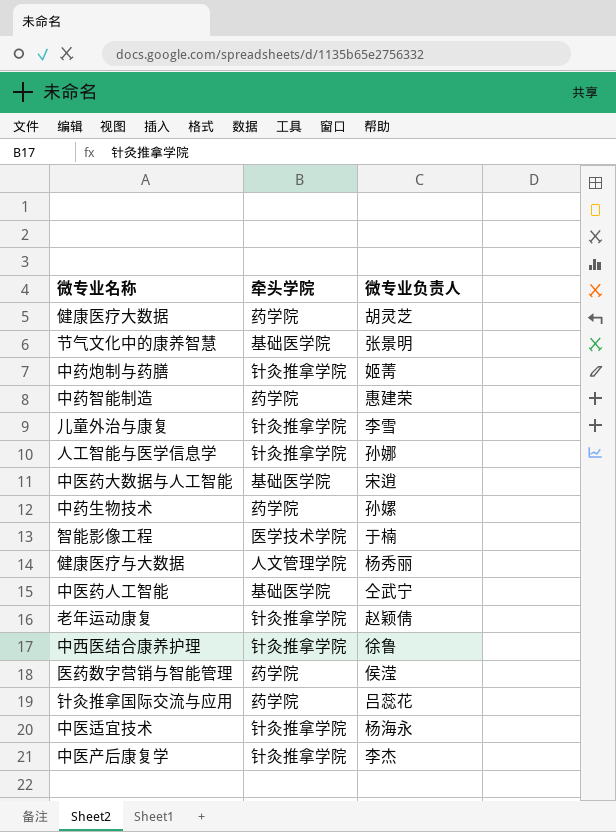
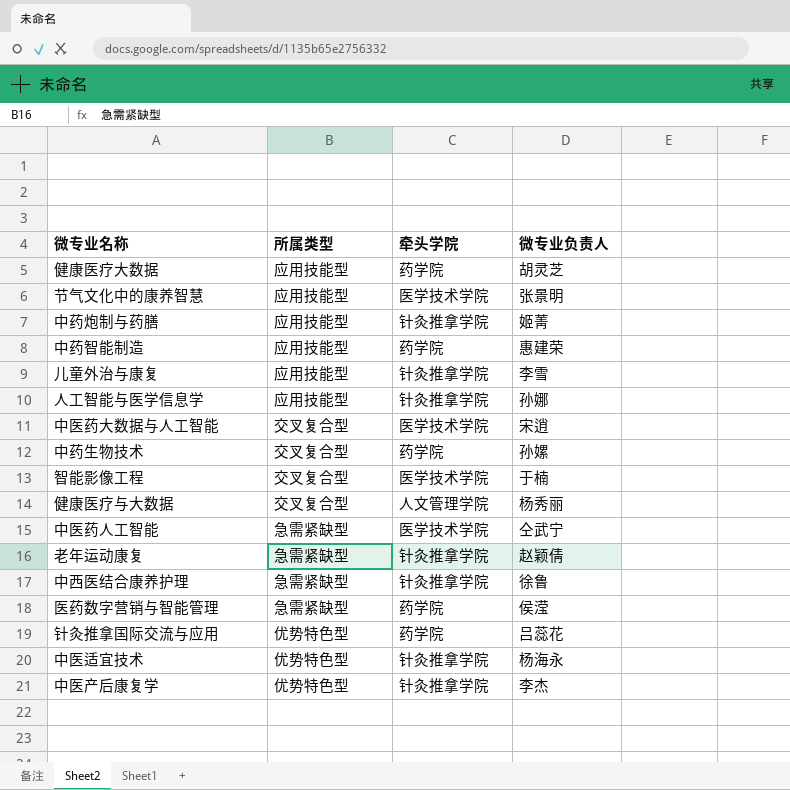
column 所属类型 | position: none -> 2
节气文化中的康养智慧 | 牵头学院: 基础医学院 -> 医学技术学院
中医药大数据与人工智能 | 牵头学院: 基础医学院 -> 医学技术学院
中医药人工智能 | 牵头学院: 基础医学院 -> 医学技术学院

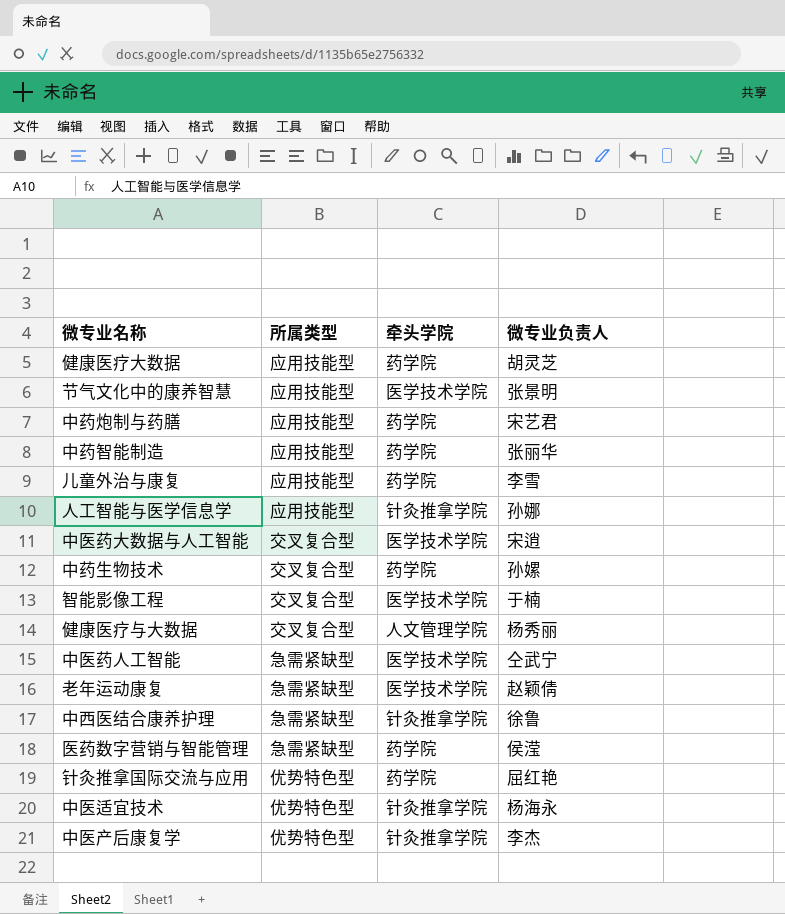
中药炮制与药膳 | 牵头学院: 针灸推拿学院 -> 药学院
中药炮制与药膳 | 微专业负责人: 姬菁 -> 宋艺君
中药智能制造 | 微专业负责人: 惠建荣 -> 张丽华
儿童外治与康复 | 牵头学院: 针灸推拿学院 -> 药学院
老年运动康复 | 牵头学院: 针灸推拿学院 -> 医学技术学院
针灸推拿国际交流与应用 | 微专业负责人: 吕蕊花 -> 屈红艳

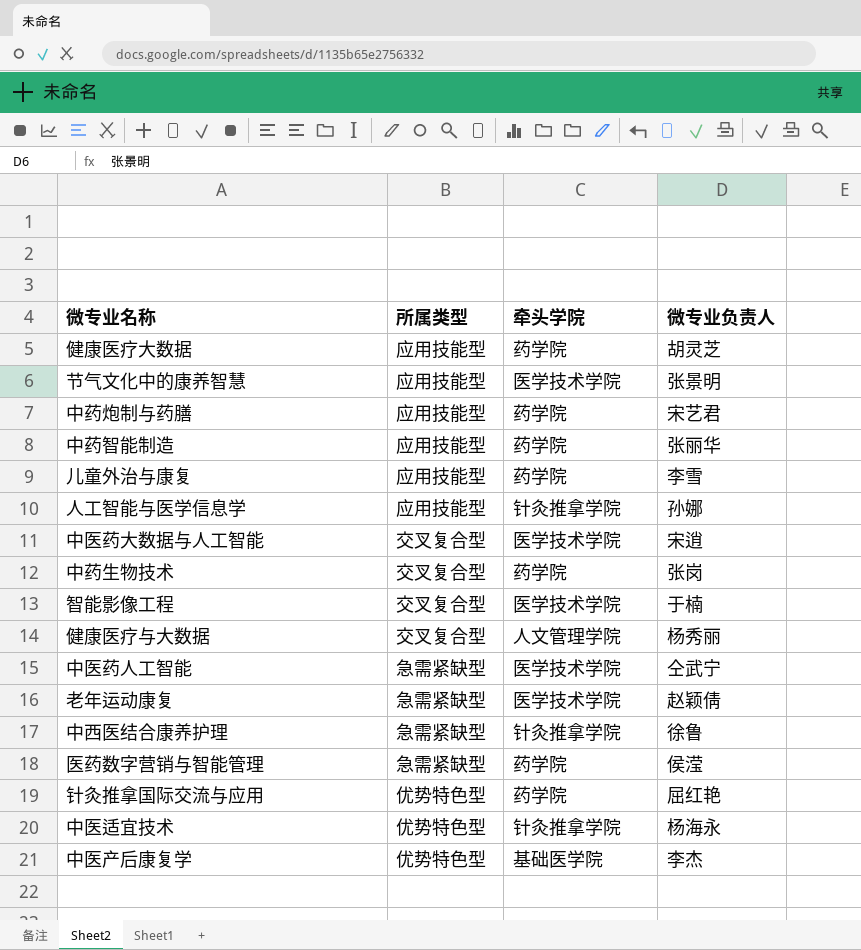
中药生物技术 | 微专业负责人: 孙嫘 -> 张岗
中医产后康复学 | 牵头学院: 针灸推拿学院 -> 基础医学院

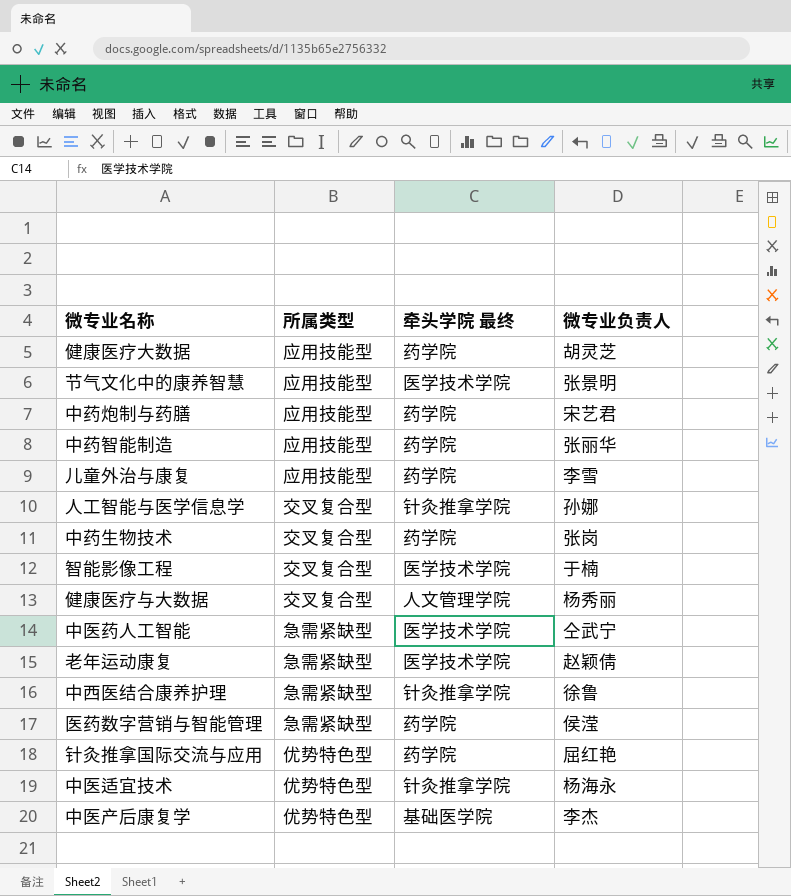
column name: 牵头学院 -> 牵头学院 最终
row 中医药大数据与人工智能: 交叉复合型 | 医学技术学院 | 宋逍 -> none
人工智能与医学信息学 | 所属类型: 应用技能型 -> 交叉复合型

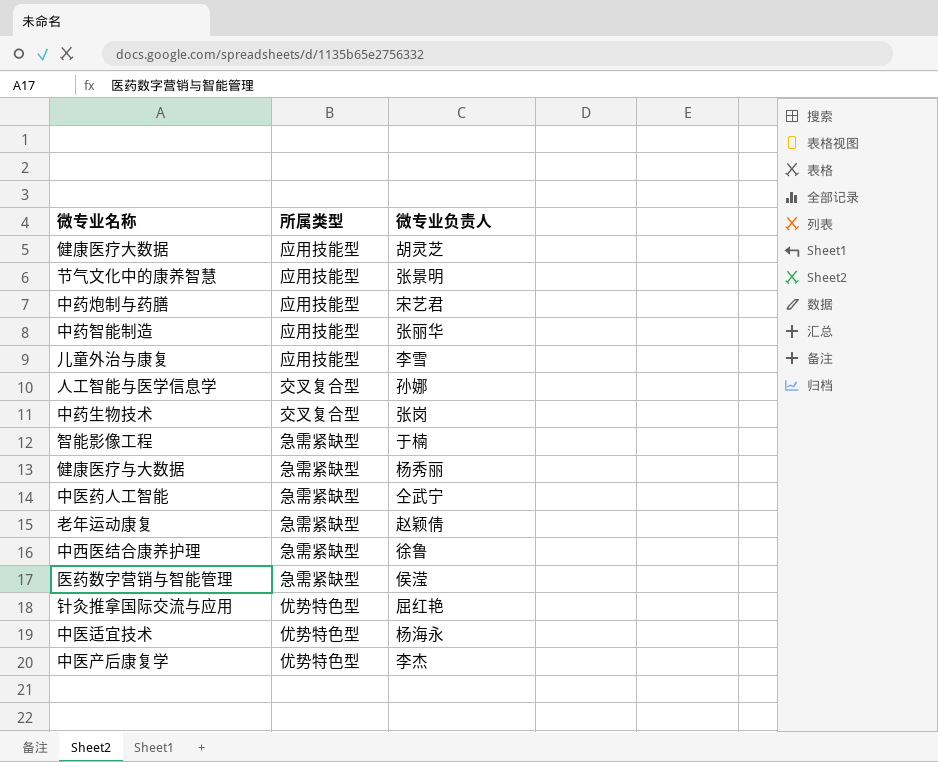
column 牵头学院 最终 | position: 3 -> none
智能影像工程 | 所属类型: 交叉复合型 -> 急需紧缺型
健康医疗与大数据 | 所属类型: 交叉复合型 -> 急需紧缺型

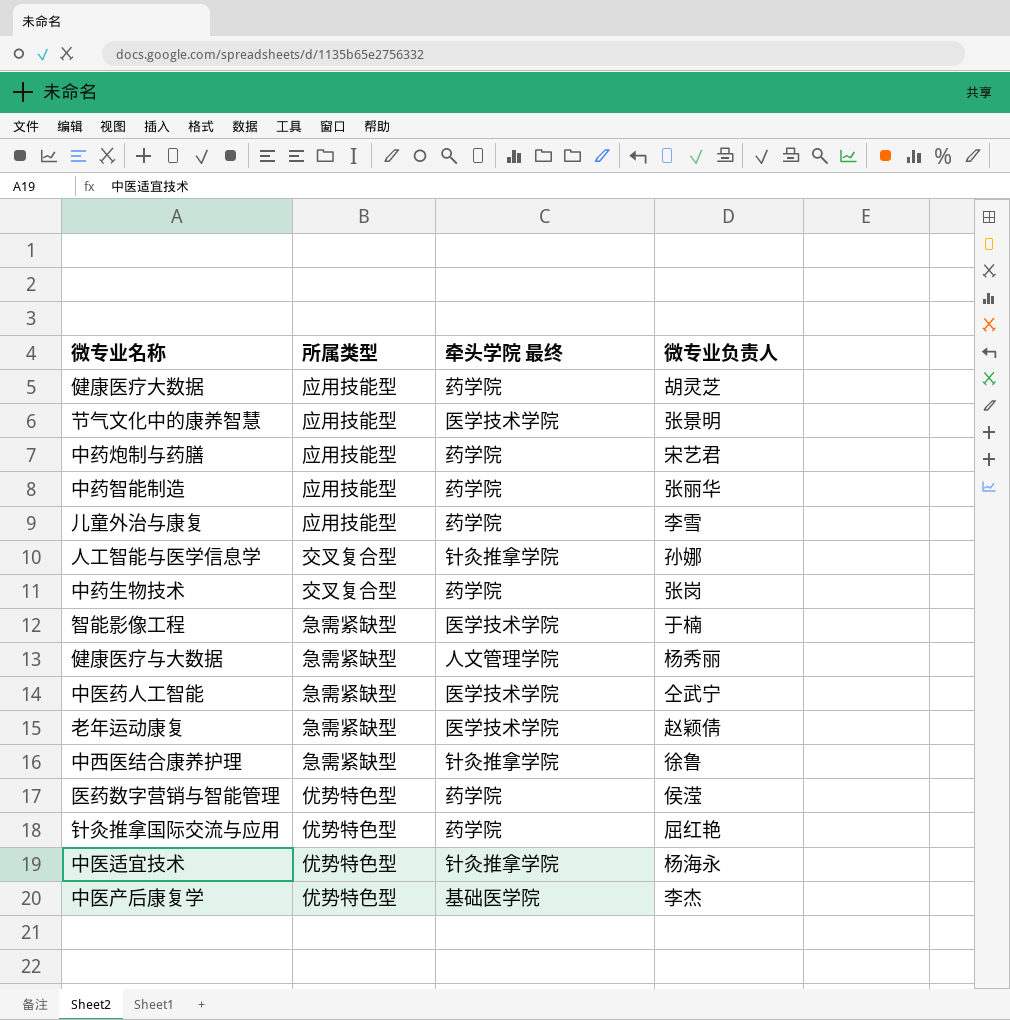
column 牵头学院 最终 | position: none -> 3
医药数字营销与智能管理 | 所属类型: 急需紧缺型 -> 优势特色型

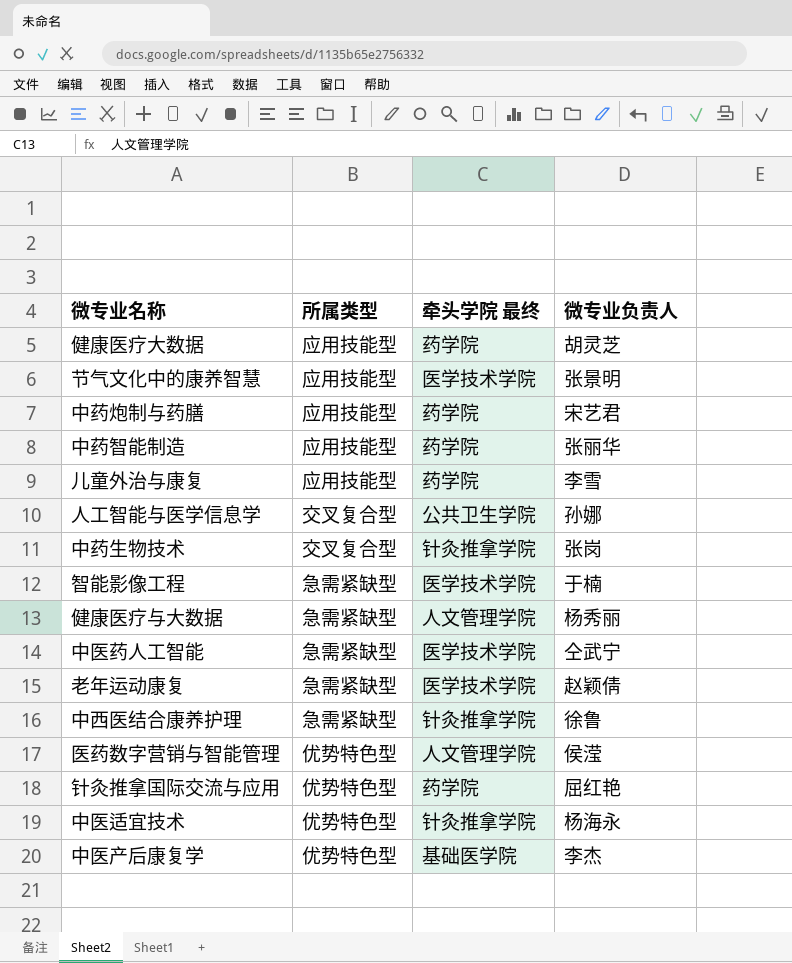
人工智能与医学信息学 | 牵头学院 最终: 针灸推拿学院 -> 公共卫生学院
中药生物技术 | 牵头学院 最终: 药学院 -> 针灸推拿学院
医药数字营销与智能管理 | 牵头学院 最终: 药学院 -> 人文管理学院

